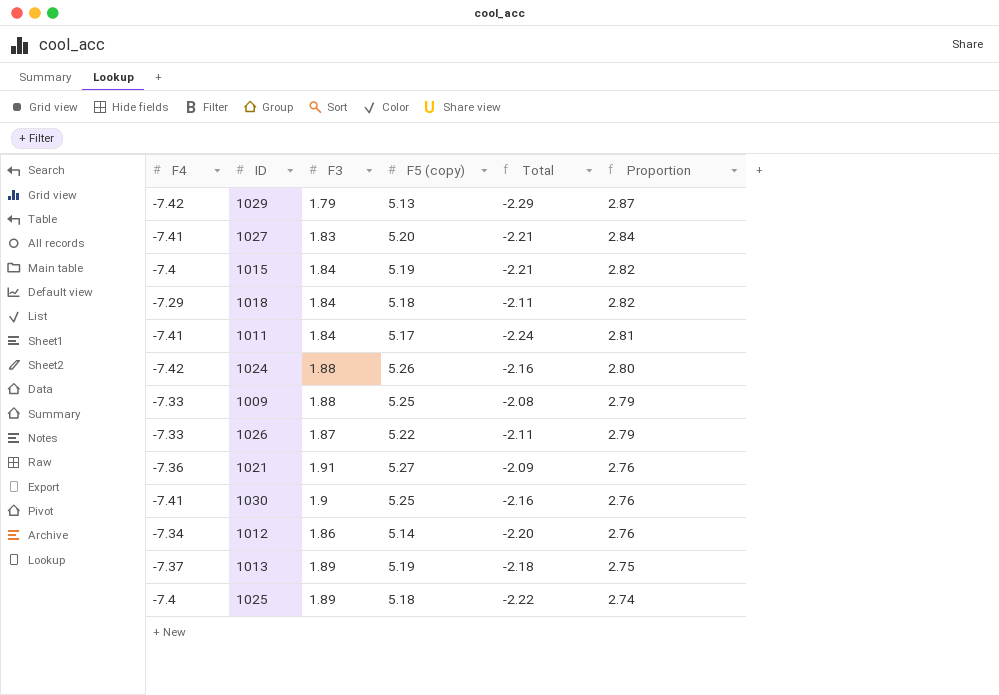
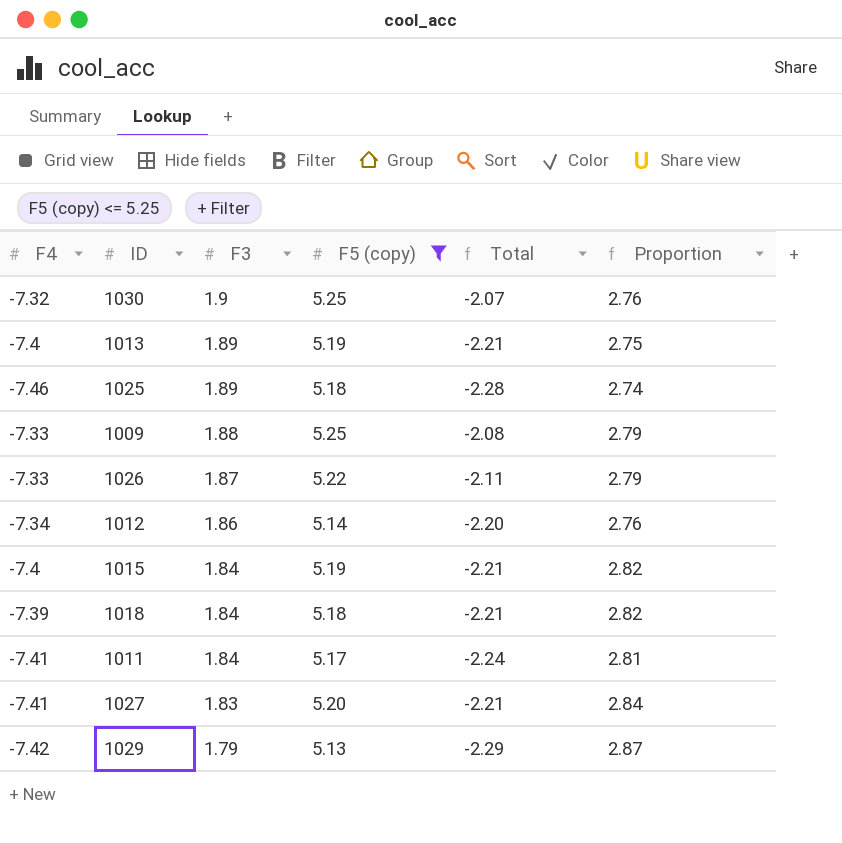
filter: none -> F5 (copy) <= 5.25
row order: Proportion descending -> F3 descending
1030 | F4: -7.41 -> -7.32
1030 | Total: -2.16 -> -2.07
1013 | F4: -7.37 -> -7.4
1013 | Total: -2.18 -> -2.21
1025 | F4: -7.4 -> -7.46
1025 | Total: -2.22 -> -2.28
1018 | F4: -7.29 -> -7.39
1018 | Total: -2.11 -> -2.21

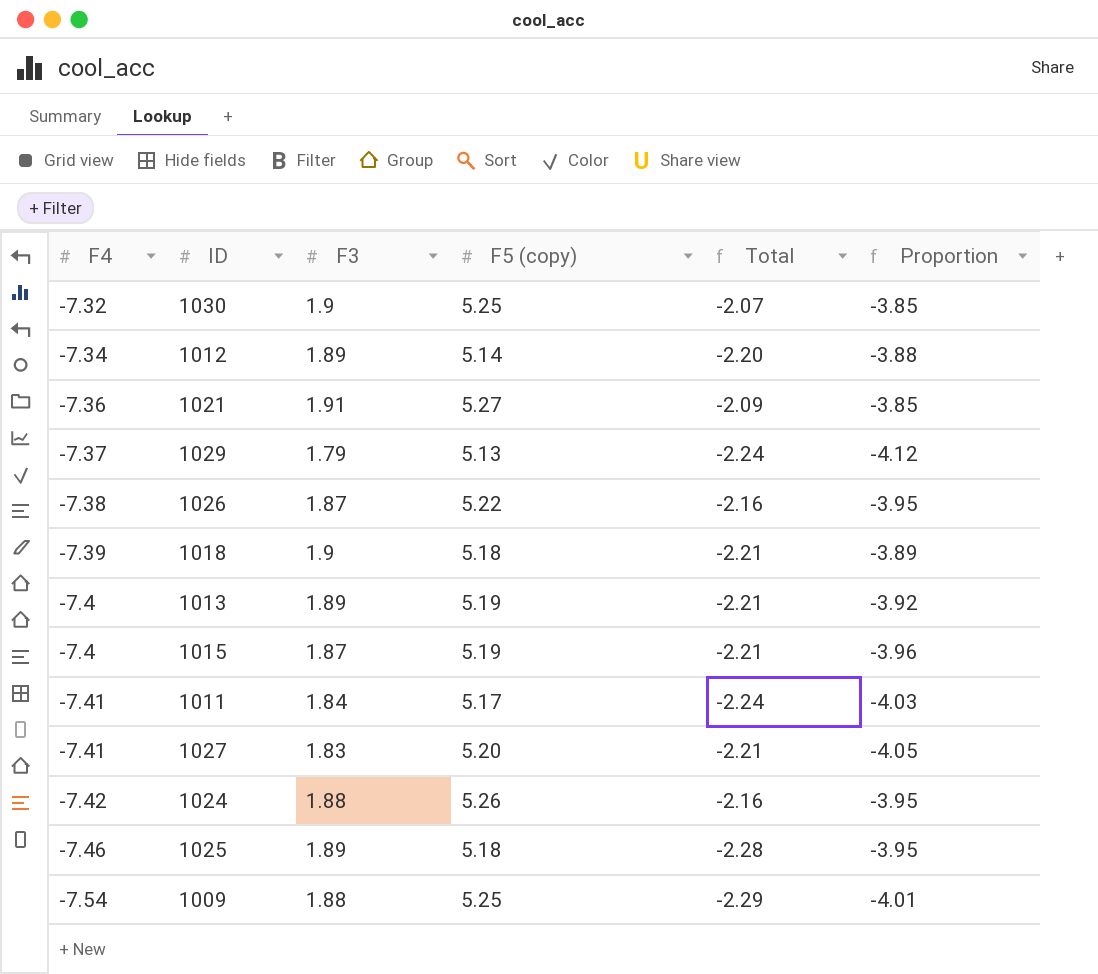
filter: F5 (copy) <= 5.25 -> none
row order: F3 descending -> F4 descending
column Proportion | formula: [F5 (copy)] / [F3] -> [F4] / [F3]
1012 | F3: 1.86 -> 1.89
1029 | F4: -7.42 -> -7.37
1029 | Total: -2.29 -> -2.24
1026 | F4: -7.33 -> -7.38
1026 | Total: -2.11 -> -2.16
1018 | F3: 1.84 -> 1.9
1015 | F3: 1.84 -> 1.87
1009 | F4: -7.33 -> -7.54
1009 | Total: -2.08 -> -2.29

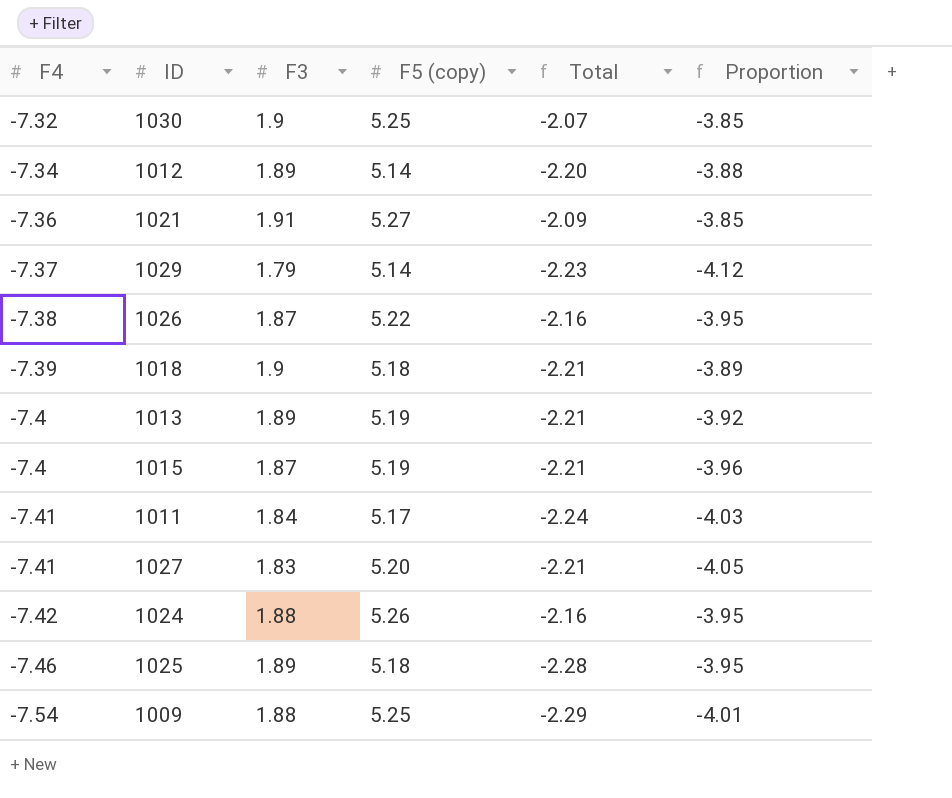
1029 | F5 (copy): 5.13 -> 5.14
1029 | Total: -2.24 -> -2.23

